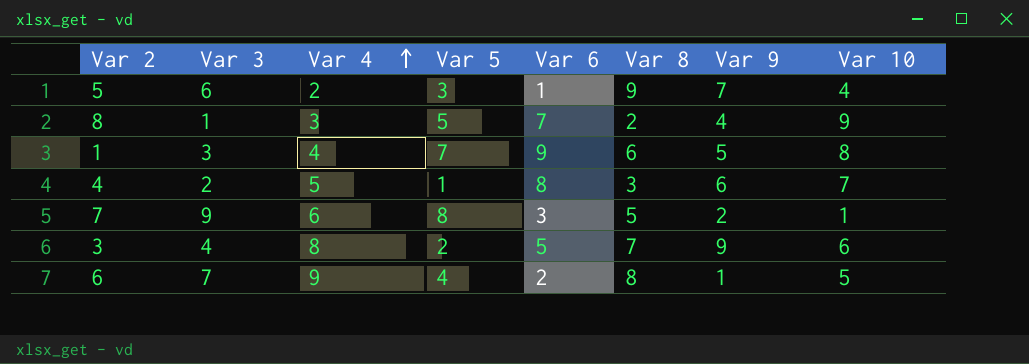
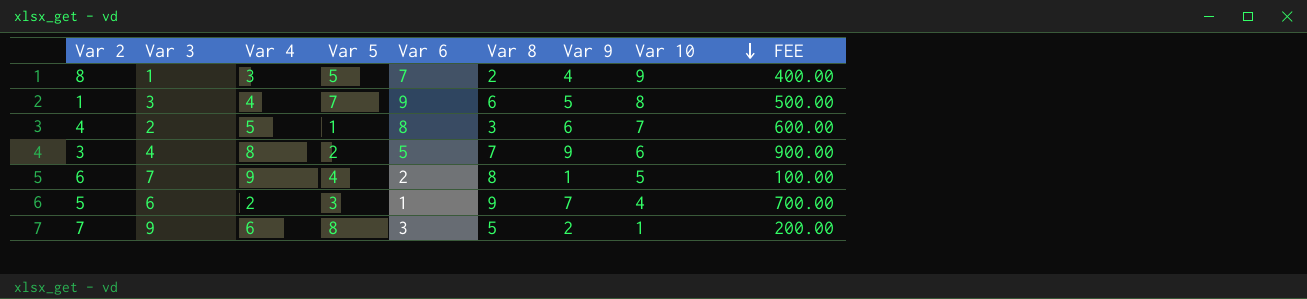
row order: Var 4 ascending -> Var 10 descending
column FEE | formula: none -> [Var 9] * 100

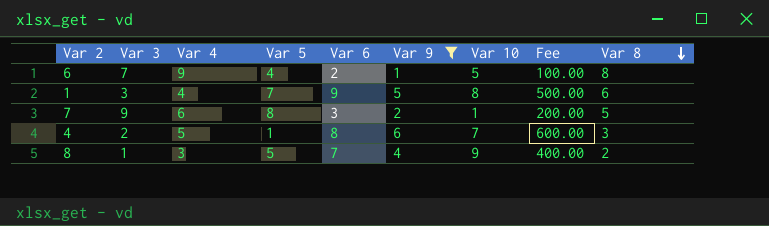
filter: none -> Var 9 <= 6
row order: Var 10 descending -> Var 8 descending
column name: FEE -> Fee
column Var 8 | position: 6 -> 9

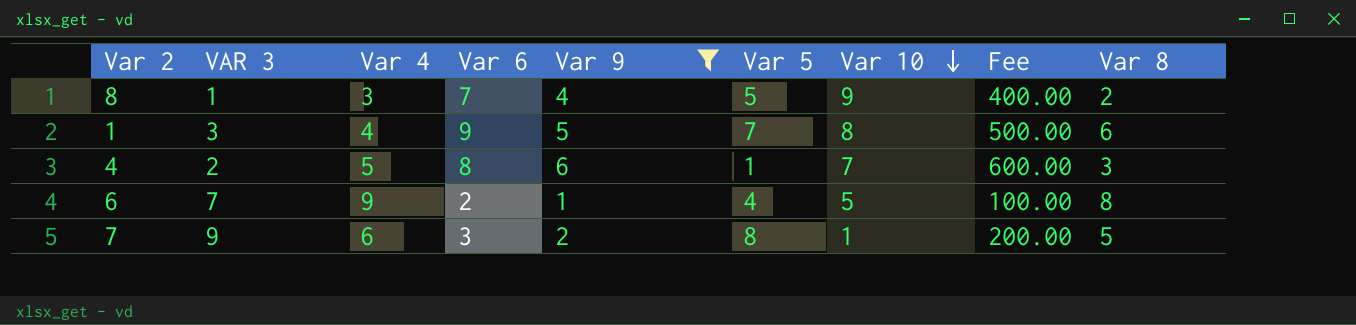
row order: Var 8 descending -> Var 10 descending
column name: Var 3 -> VAR 3
column Var 5 | position: 4 -> 6

